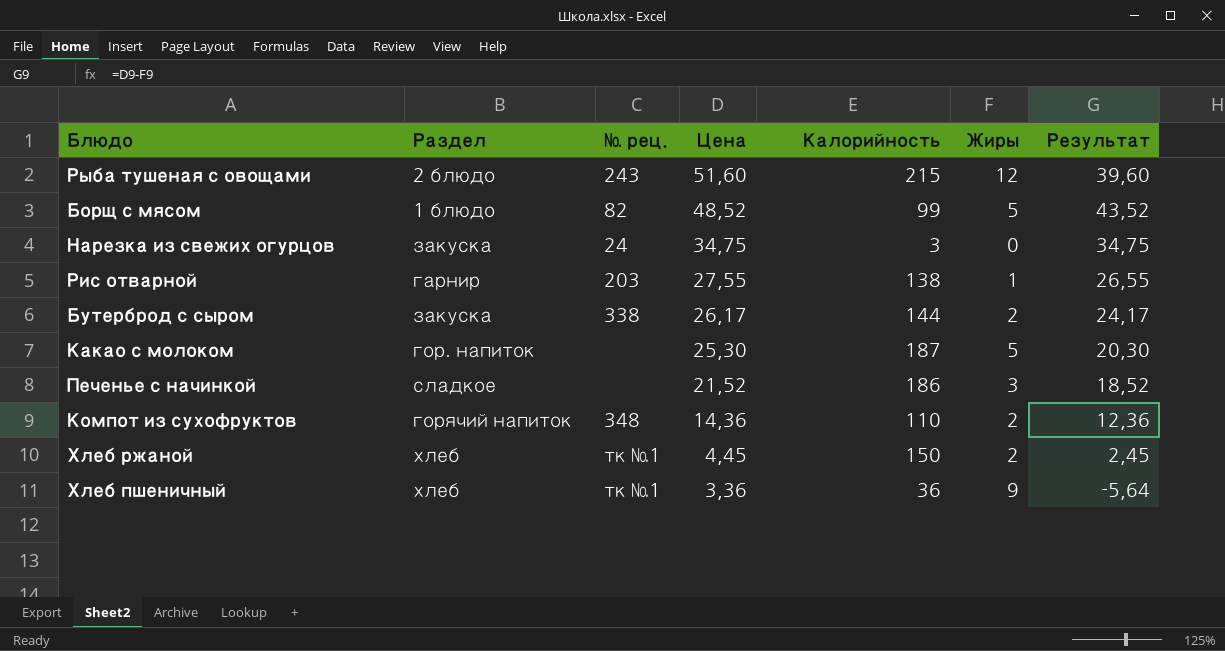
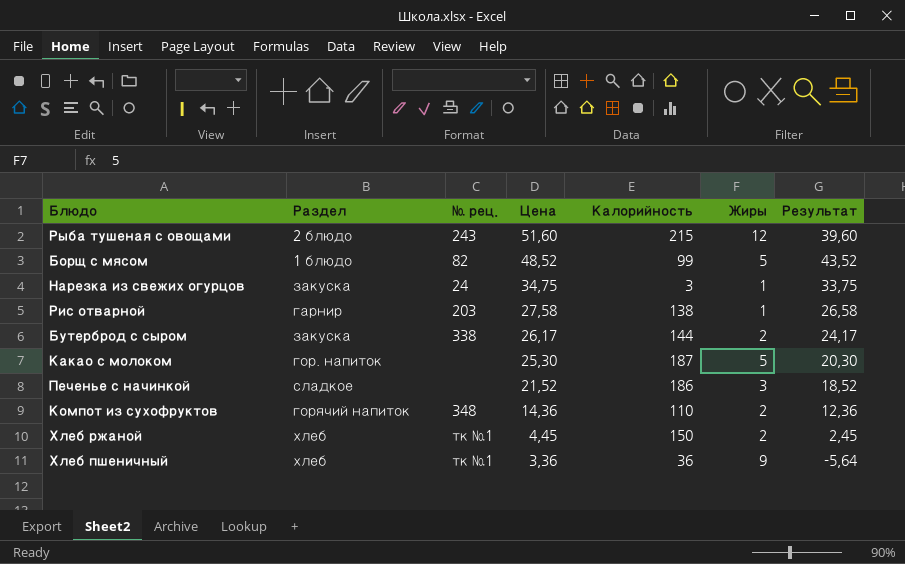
Нарезка из свежих огурцов | Жиры: 0 -> 1
Нарезка из свежих огурцов | Результат: 34,75 -> 33,75
Рис отварной | Цена: 27,55 -> 27,58
Рис отварной | Результат: 26,55 -> 26,58

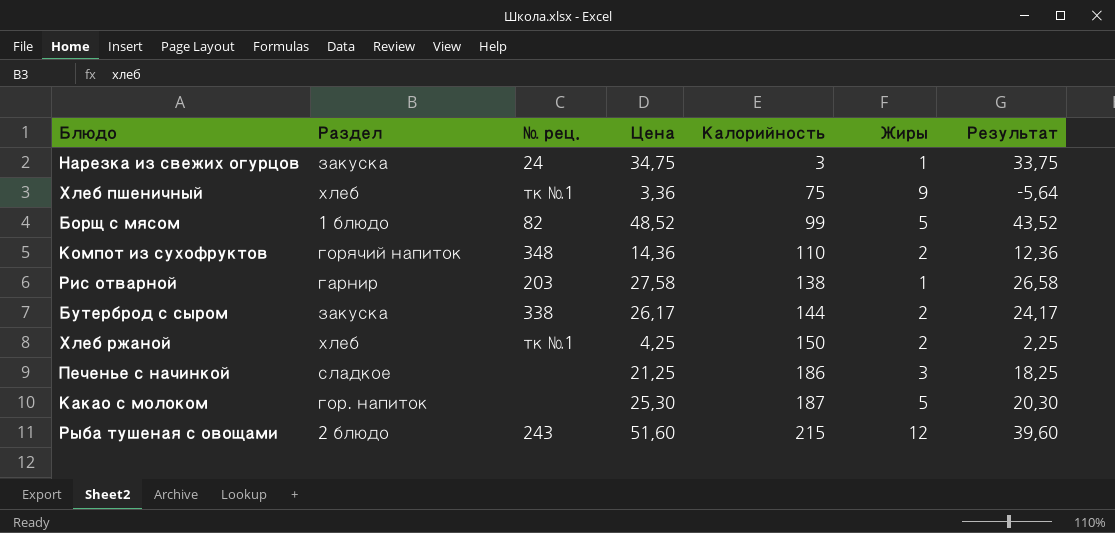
row order: Цена descending -> Калорийность ascending
Хлеб пшеничный | Калорийность: 36 -> 75
Хлеб ржаной | Цена: 4,45 -> 4,25
Хлеб ржаной | Результат: 2,45 -> 2,25
Печенье с начинкой | Цена: 21,52 -> 21,25
Печенье с начинкой | Результат: 18,52 -> 18,25

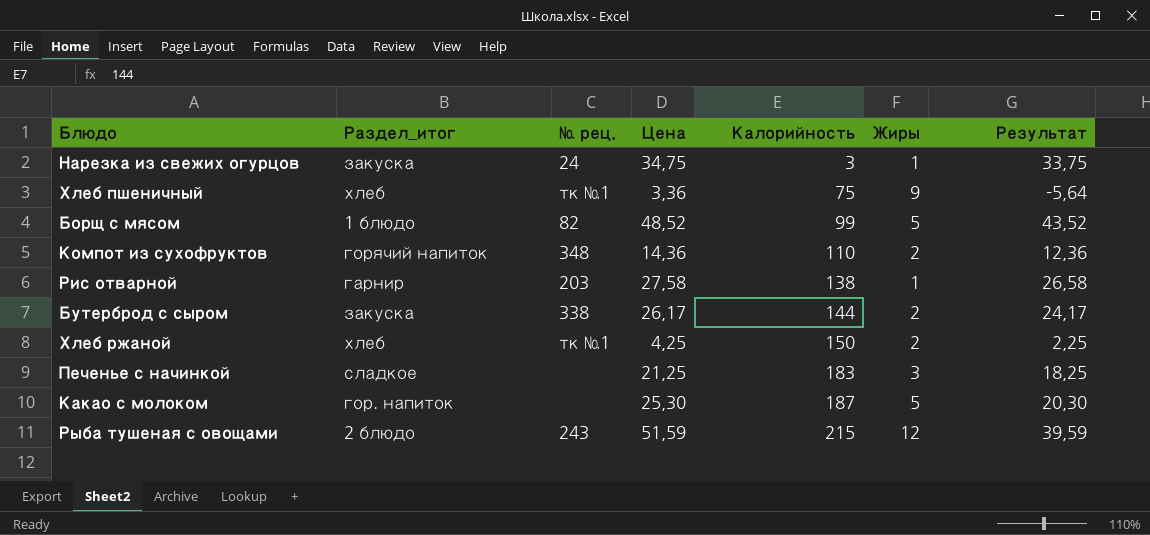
column name: Раздел -> Раздел_итог
Печенье с начинкой | Калорийность: 186 -> 183
Рыба тушеная с овощами | Цена: 51,60 -> 51,59
Рыба тушеная с овощами | Результат: 39,60 -> 39,59

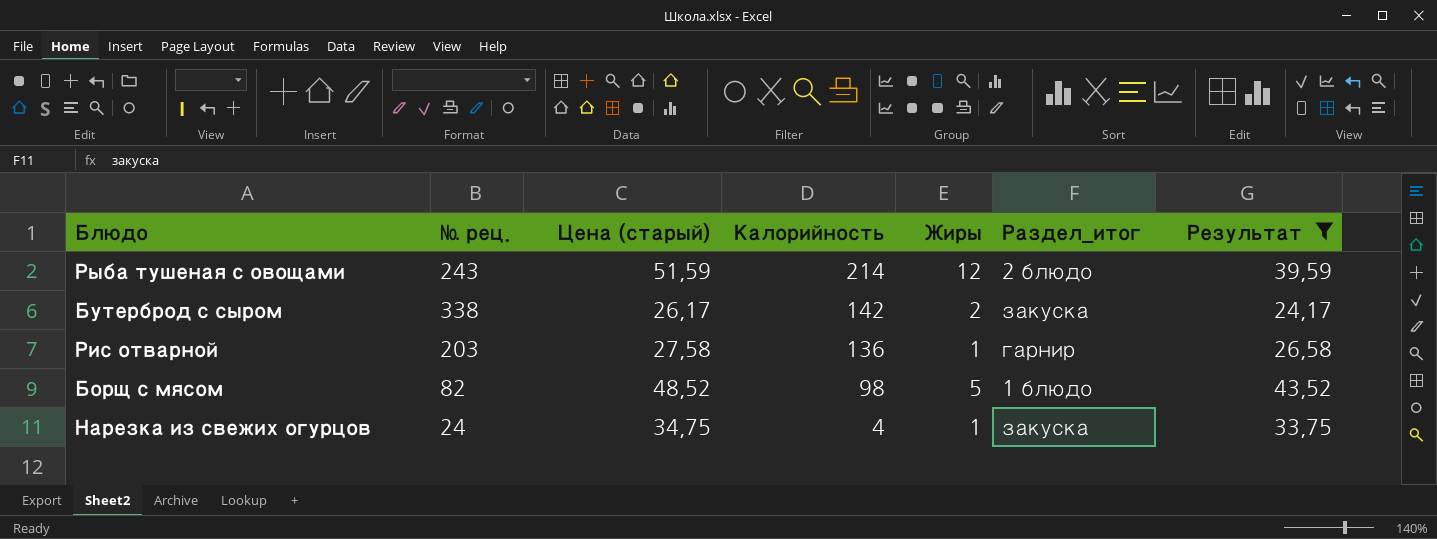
filter: none -> Результат >= 24,17
row order: Калорийность ascending -> Калорийность descending
column name: Цена -> Цена (старый)
column Раздел_итог | position: 2 -> 6
Рыба тушеная с овощами | Калорийность: 215 -> 214
Бутерброд с сыром | Калорийность: 144 -> 142
Рис отварной | Калорийность: 138 -> 136
Борщ с мясом | Калорийность: 99 -> 98
Нарезка из свежих огурцов | Калорийность: 3 -> 4

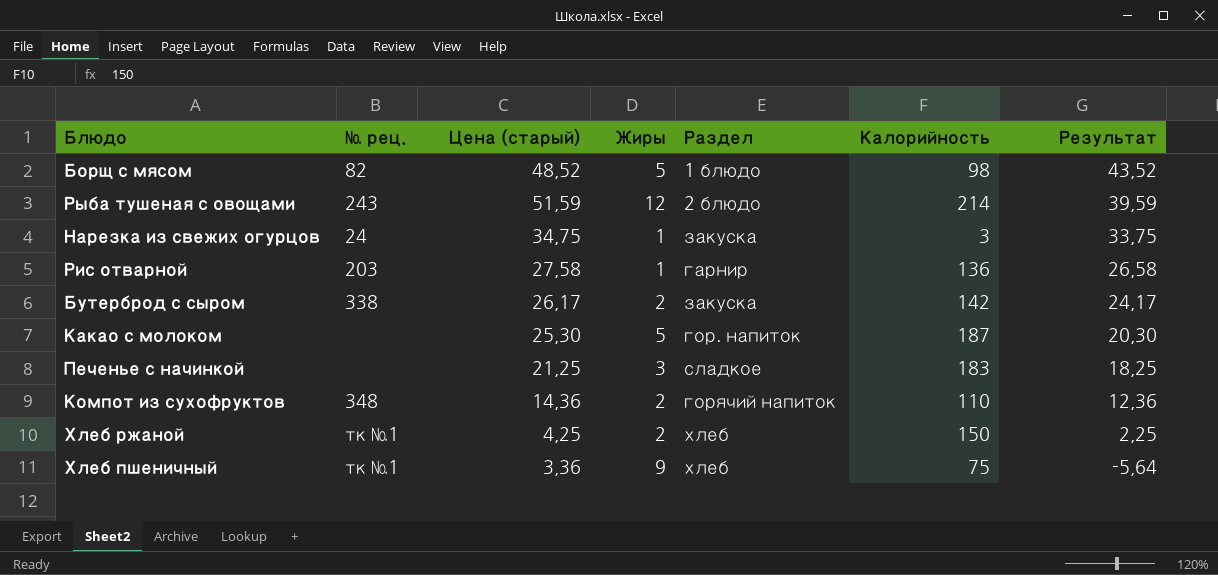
filter: Результат >= 24,17 -> none
row order: Калорийность descending -> Результат descending
column name: Раздел_итог -> Раздел
column Калорийность | position: 4 -> 6
Нарезка из свежих огурцов | Калорийность: 4 -> 3

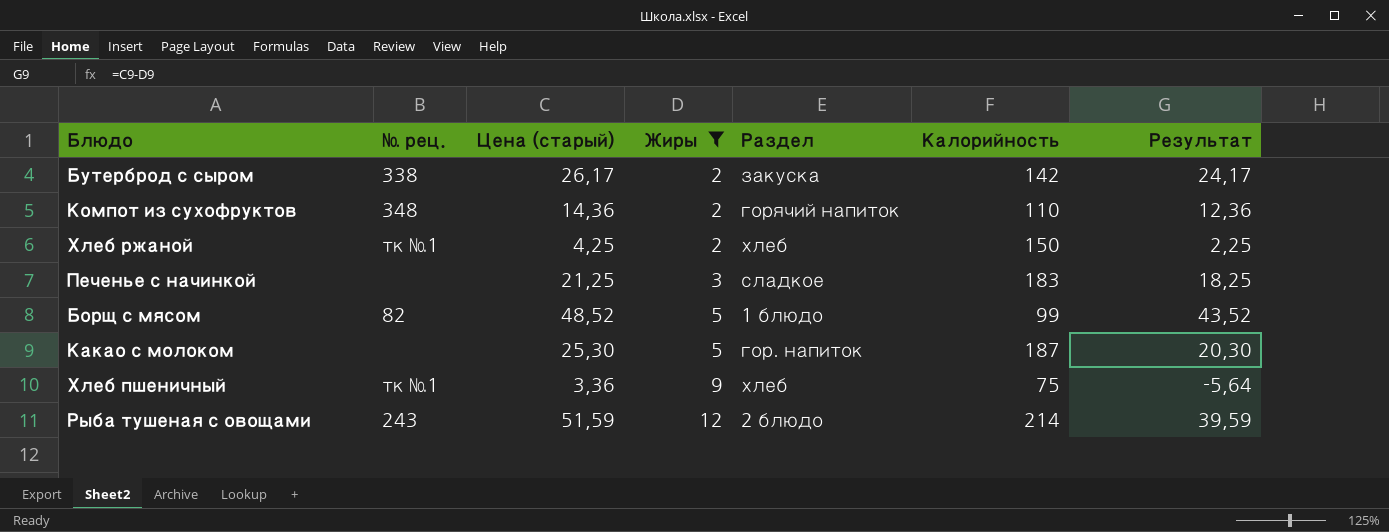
filter: none -> Жиры != 1
row order: Результат descending -> Жиры ascending
Борщ с мясом | Калорийность: 98 -> 99

